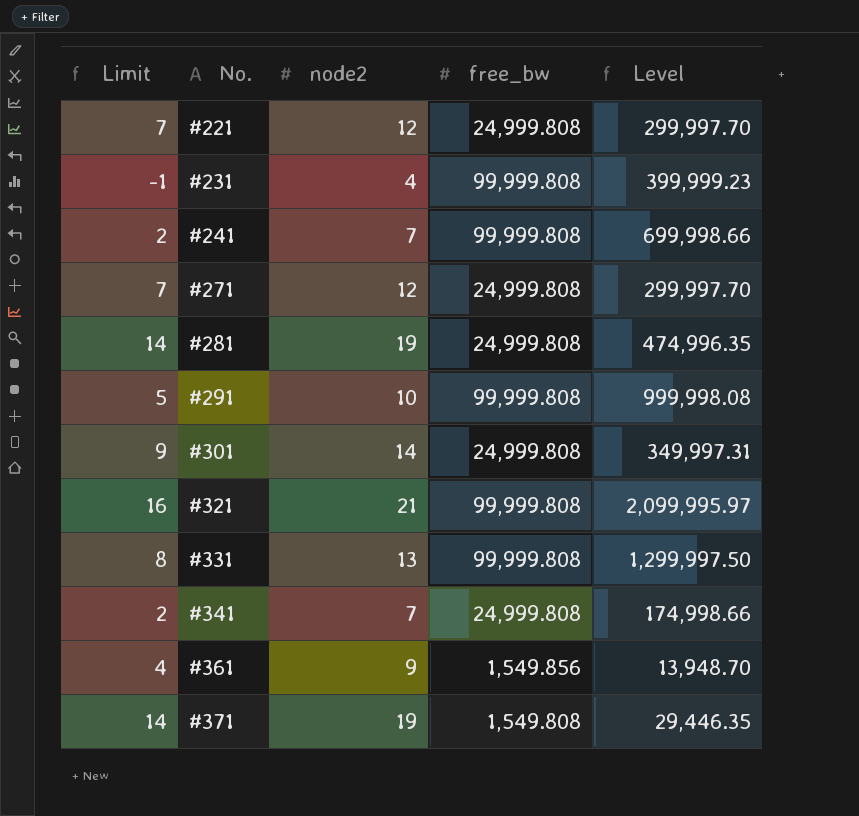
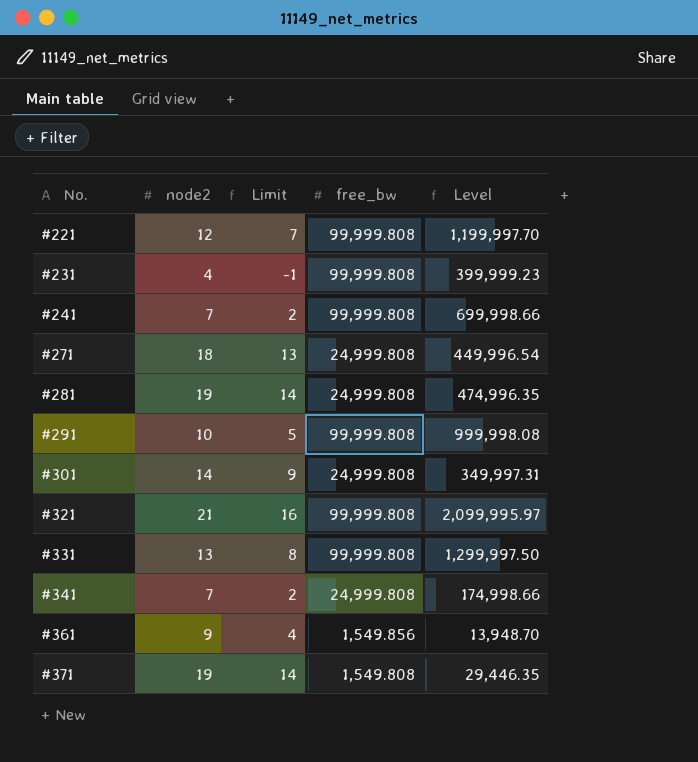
column Limit | position: 1 -> 3
#221 | free_bw: 24,999.808 -> 99,999.808
#221 | Level: 299,997.70 -> 1,199,997.70
#271 | node2: 12 -> 18
#271 | Limit: 7 -> 13
#271 | Level: 299,997.70 -> 449,996.54

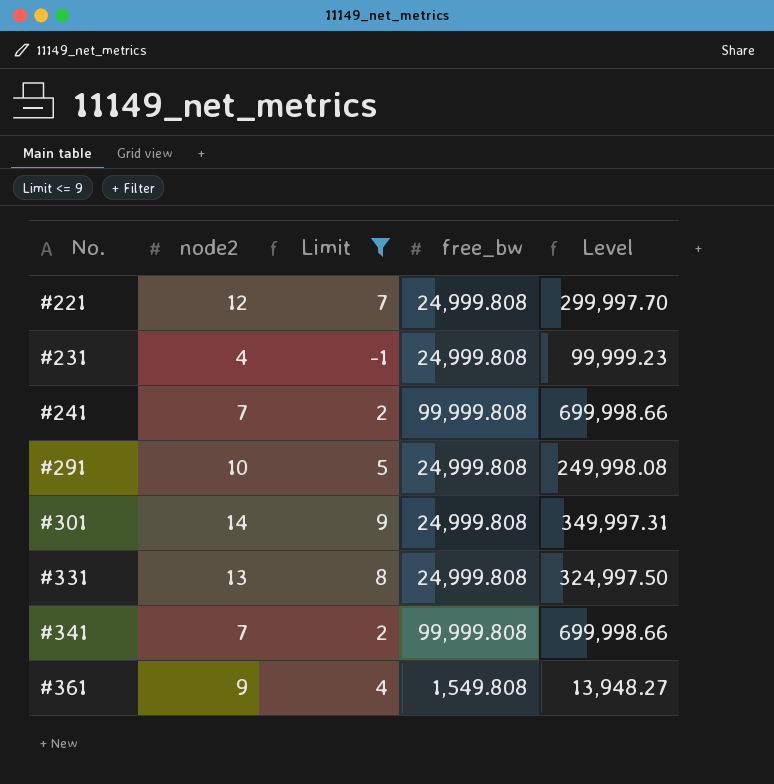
filter: none -> Limit <= 9
#221 | free_bw: 99,999.808 -> 24,999.808
#221 | Level: 1,199,997.70 -> 299,997.70
#231 | free_bw: 99,999.808 -> 24,999.808
#231 | Level: 399,999.23 -> 99,999.23
#291 | free_bw: 99,999.808 -> 24,999.808
#291 | Level: 999,998.08 -> 249,998.08
#331 | free_bw: 99,999.808 -> 24,999.808
#331 | Level: 1,299,997.50 -> 324,997.50
#341 | free_bw: 24,999.808 -> 99,999.808
#341 | Level: 174,998.66 -> 699,998.66
#361 | free_bw: 1,549.856 -> 1,549.808
#361 | Level: 13,948.70 -> 13,948.27

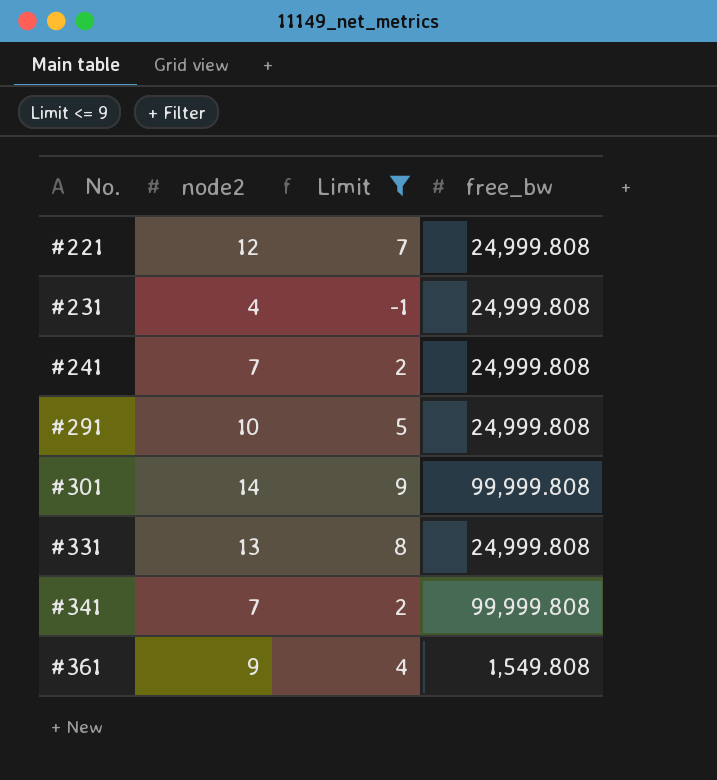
column Level | formula: [node2] * [free_bw] -> none
#241 | free_bw: 99,999.808 -> 24,999.808
#301 | free_bw: 24,999.808 -> 99,999.808

